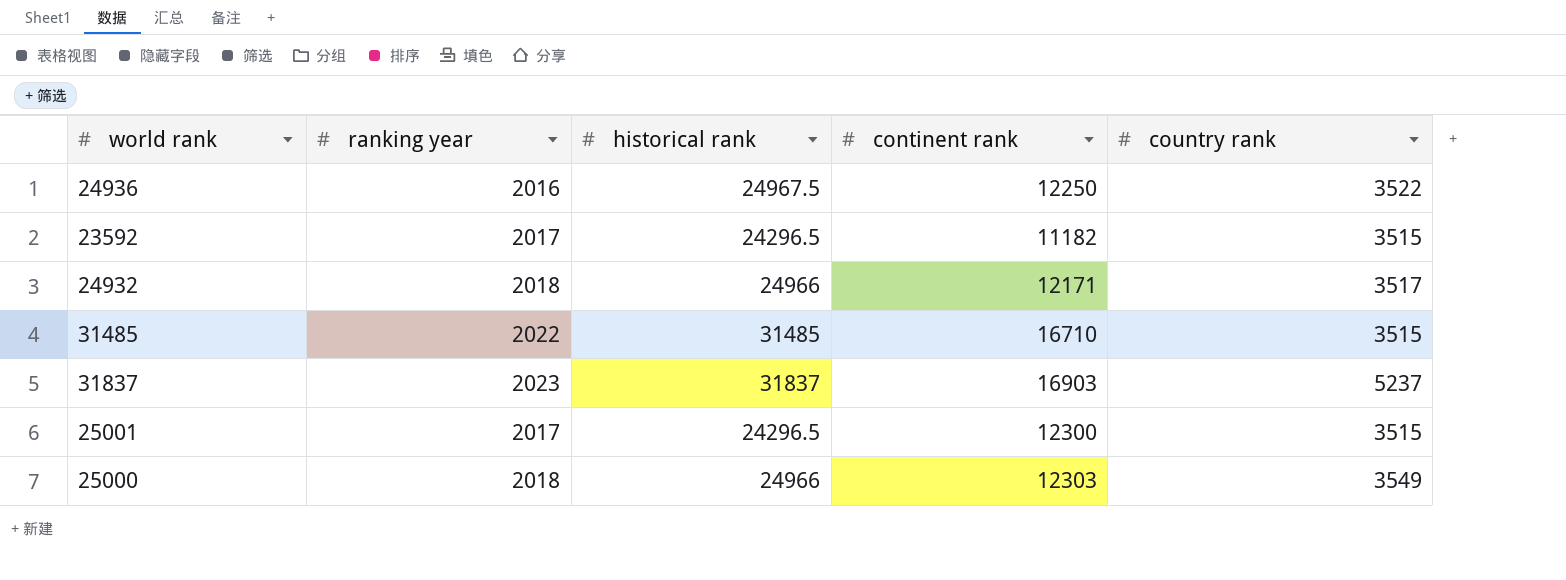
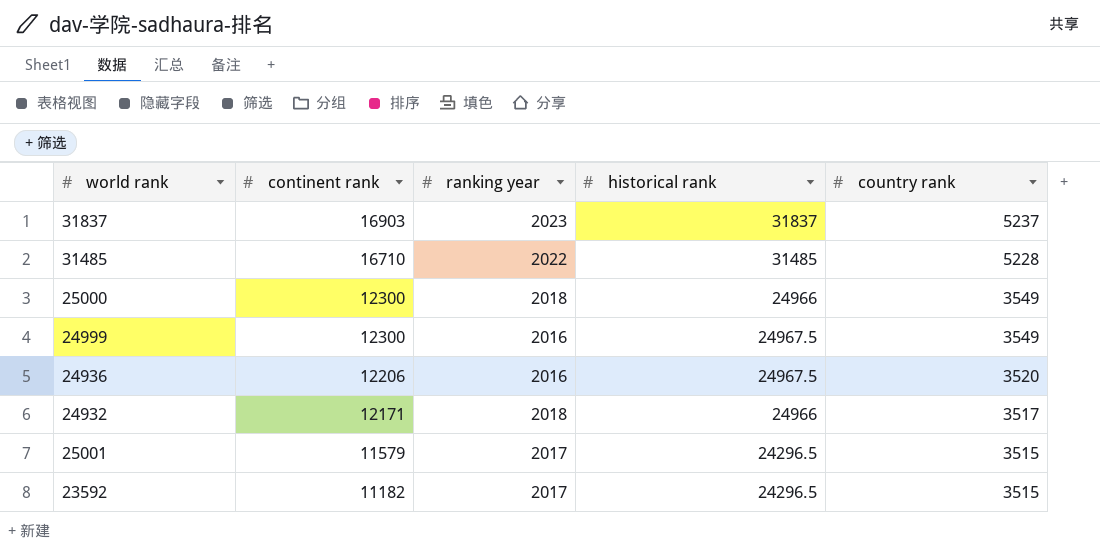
row order: none -> continent rank descending
column continent rank | position: 4 -> 2
31485 | country rank: 3515 -> 5228
25000 | continent rank: 12303 -> 12300
row 24999: none -> 12300 | 2016 | 24967.5 | 3549
24936 | continent rank: 12250 -> 12206
24936 | country rank: 3522 -> 3520
25001 | continent rank: 12300 -> 11579

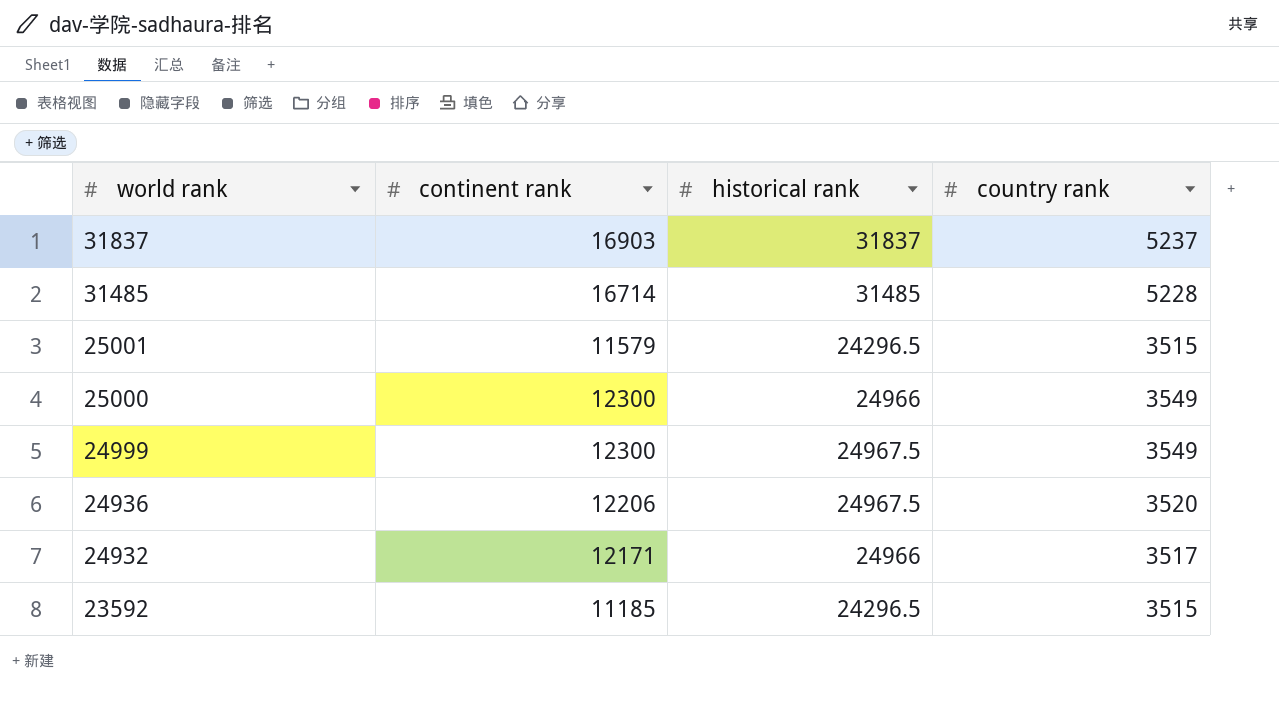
row order: continent rank descending -> world rank descending
column ranking year | position: 3 -> none
31485 | continent rank: 16710 -> 16714
23592 | continent rank: 11182 -> 11185

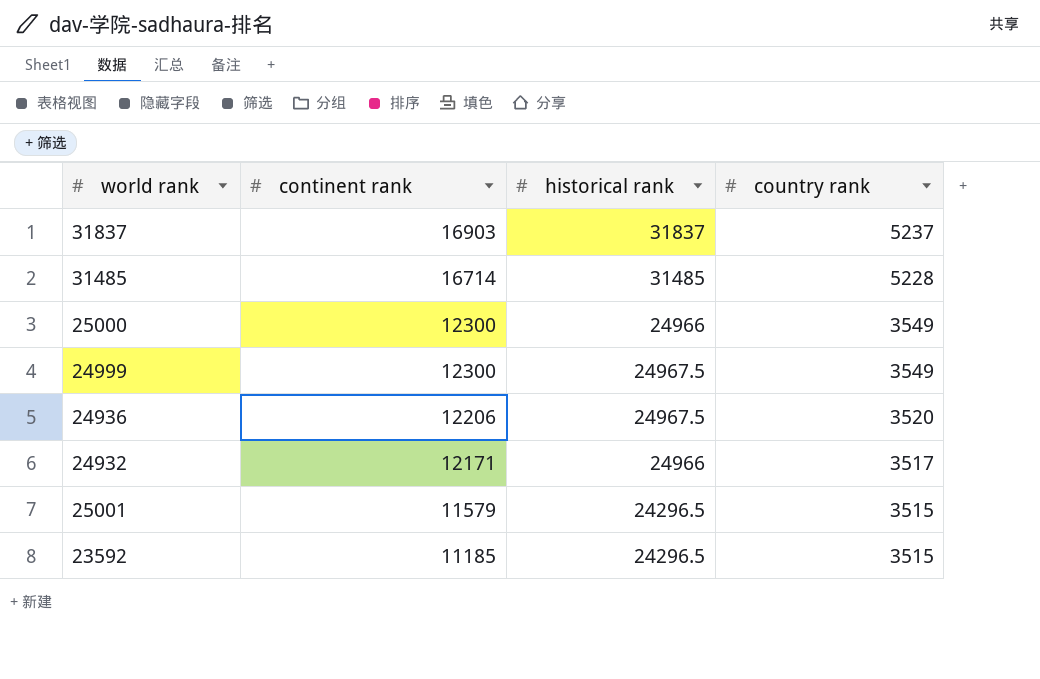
row order: world rank descending -> continent rank descending

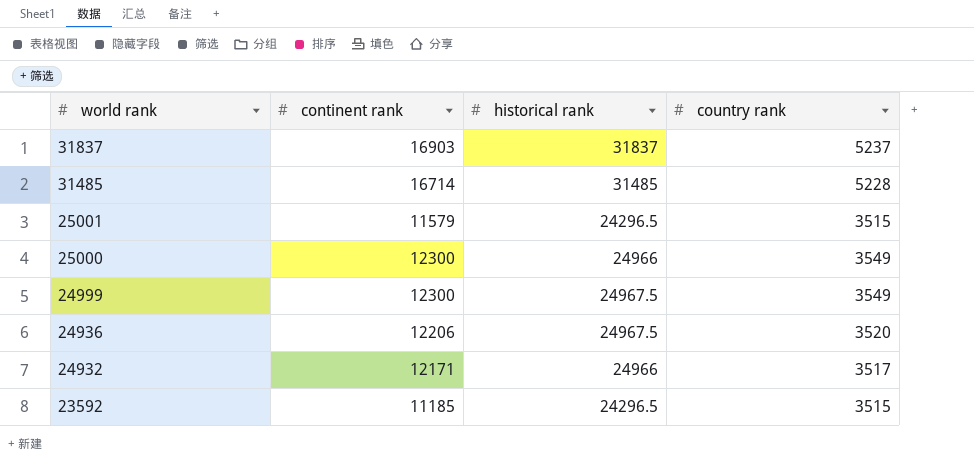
row order: continent rank descending -> world rank descending

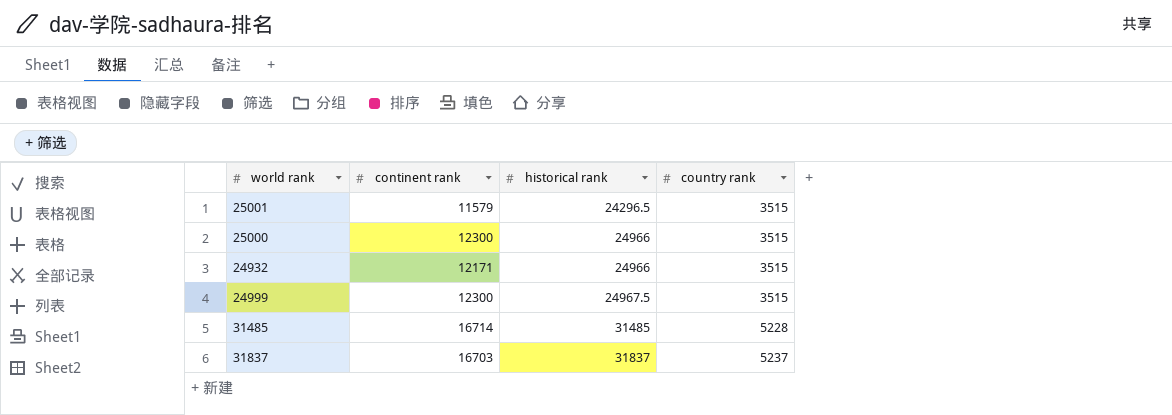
row order: world rank descending -> historical rank ascending
row 24936: 12206 | 24967.5 | 3520 -> none
row 23592: 11185 | 24296.5 | 3515 -> none
25000 | country rank: 3549 -> 3515
24932 | country rank: 3517 -> 3515
24999 | country rank: 3549 -> 3515
31837 | continent rank: 16903 -> 16703

